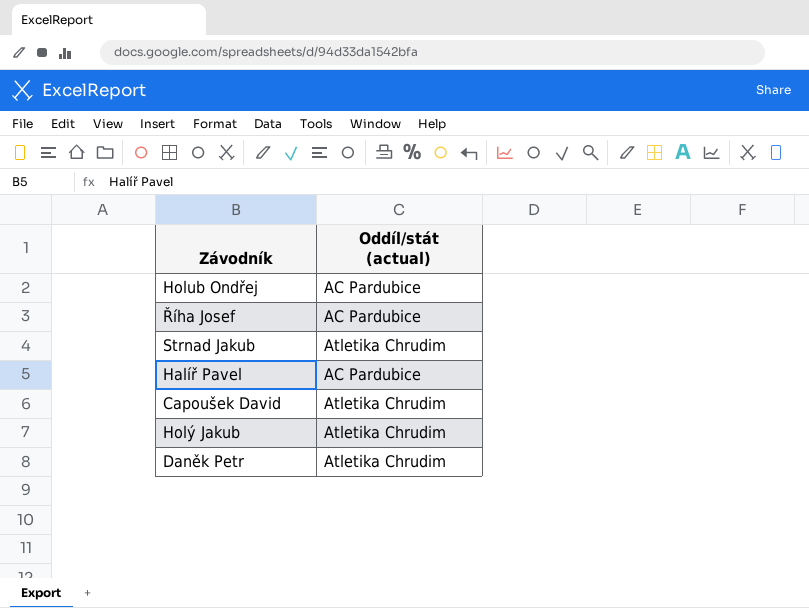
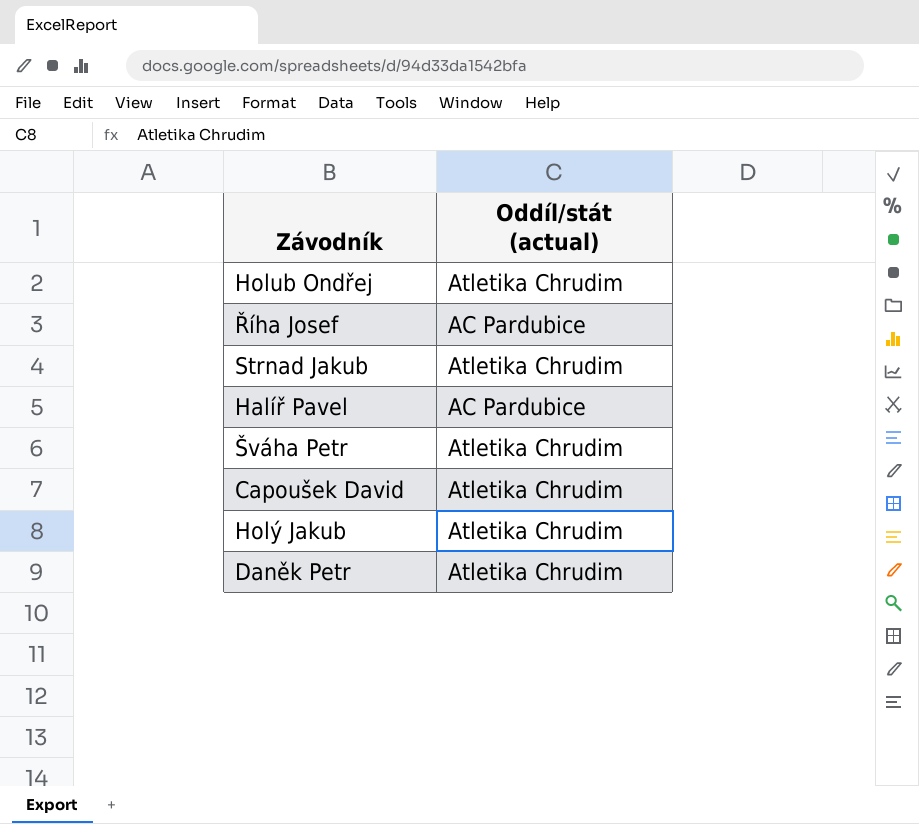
Holub Ondřej | Oddíl/stát (actual): AC Pardubice -> Atletika Chrudim
row Šváha Petr: none -> Atletika Chrudim

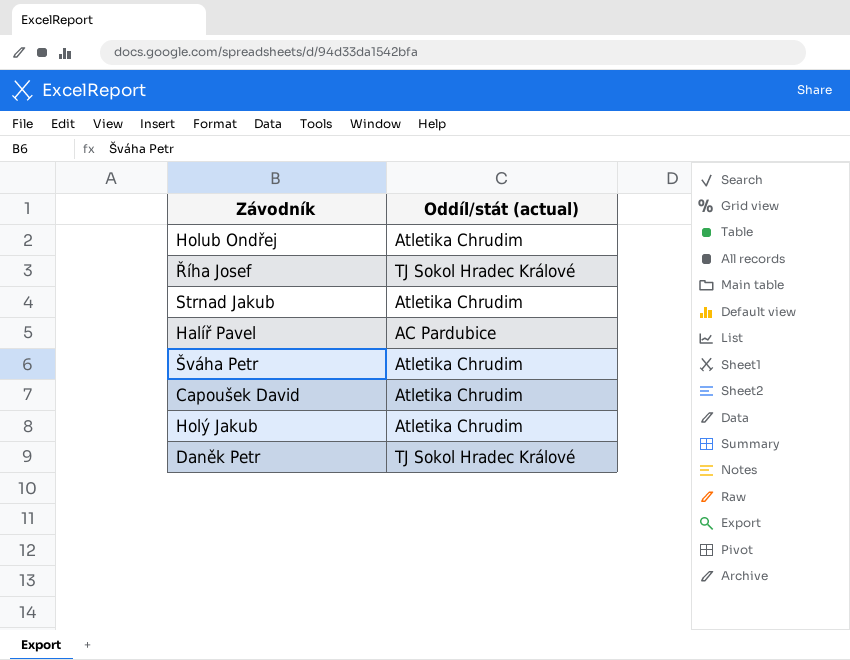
Říha Josef | Oddíl/stát (actual): AC Pardubice -> TJ Sokol Hradec Králové
Daněk Petr | Oddíl/stát (actual): Atletika Chrudim -> TJ Sokol Hradec Králové

